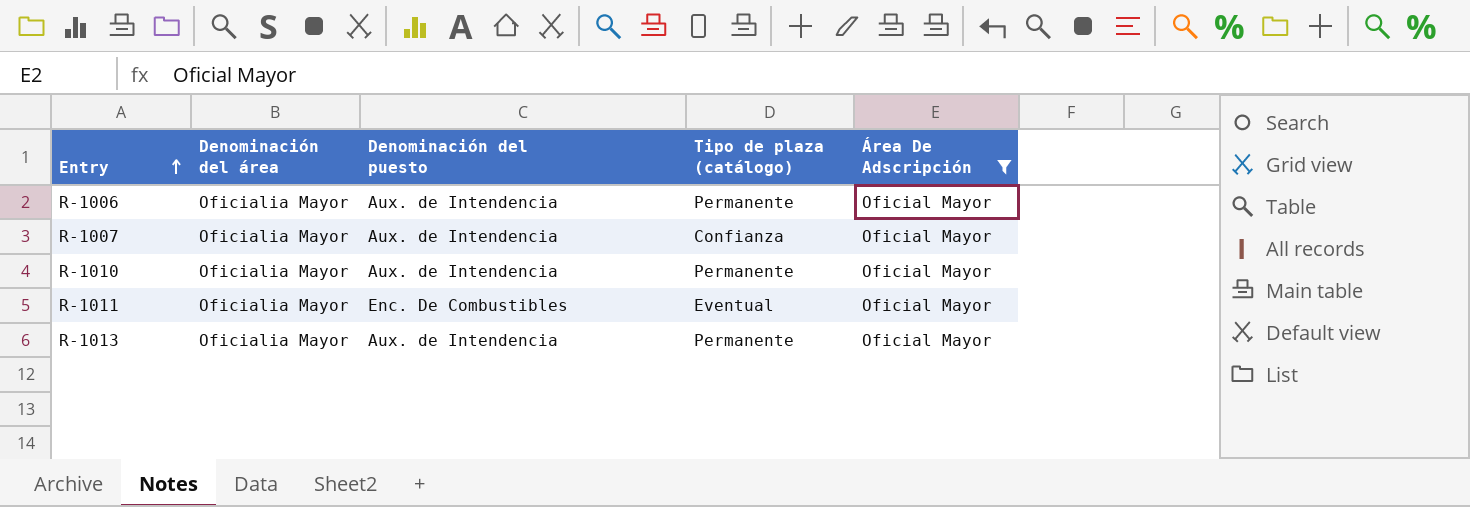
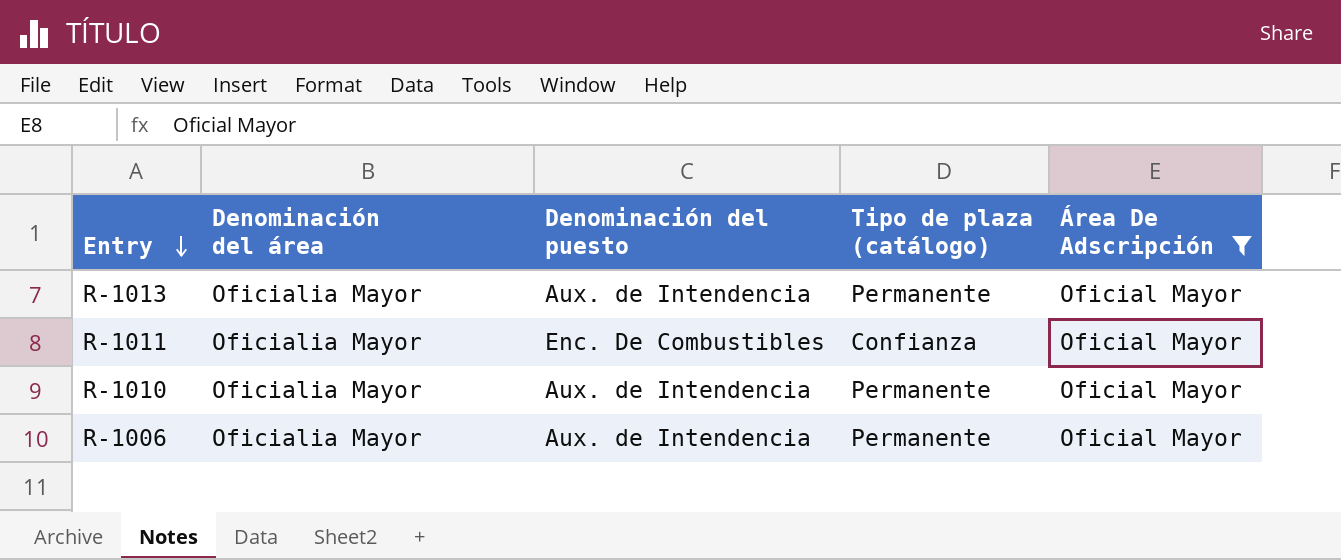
row order: Entry ascending -> Entry descending
row R-1007: Oficialia Mayor | Aux. de Intendencia | Confianza | Oficial Mayor -> none
R-1011 | Tipo de plaza (catálogo): Eventual -> Confianza

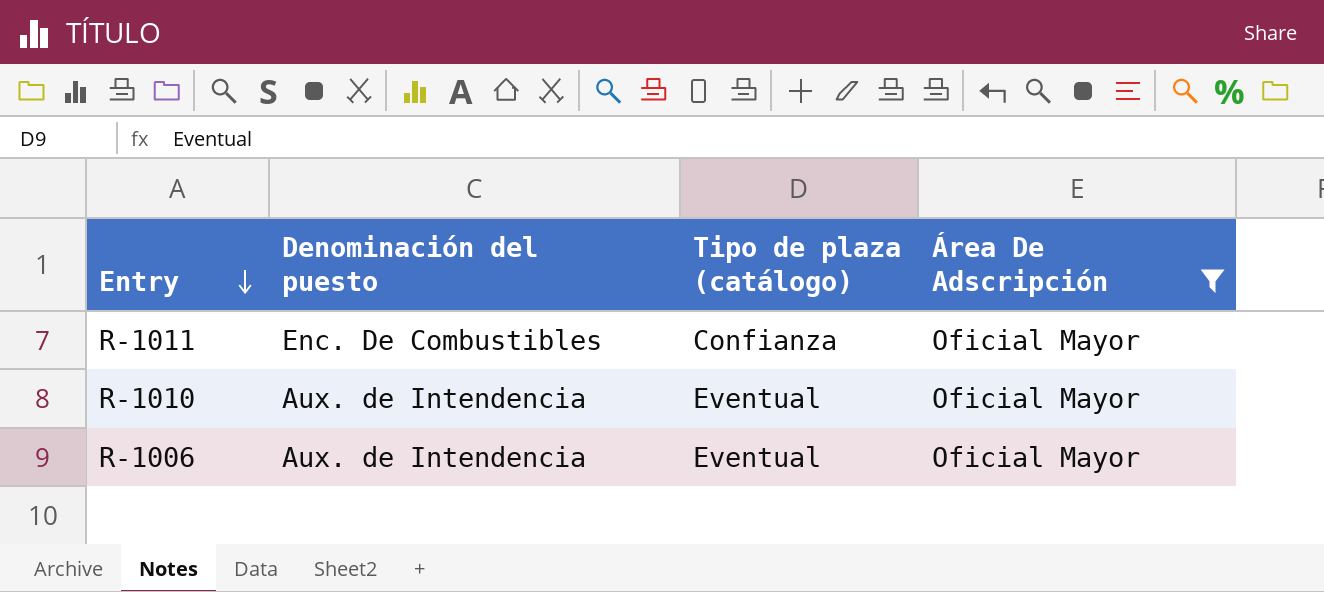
column Denominación del área | position: 2 -> none
row R-1013: Oficialia Mayor | Aux. de Intendencia | Permanente | Oficial Mayor -> none
R-1010 | Tipo de plaza (catálogo): Permanente -> Eventual
R-1006 | Tipo de plaza (catálogo): Permanente -> Eventual

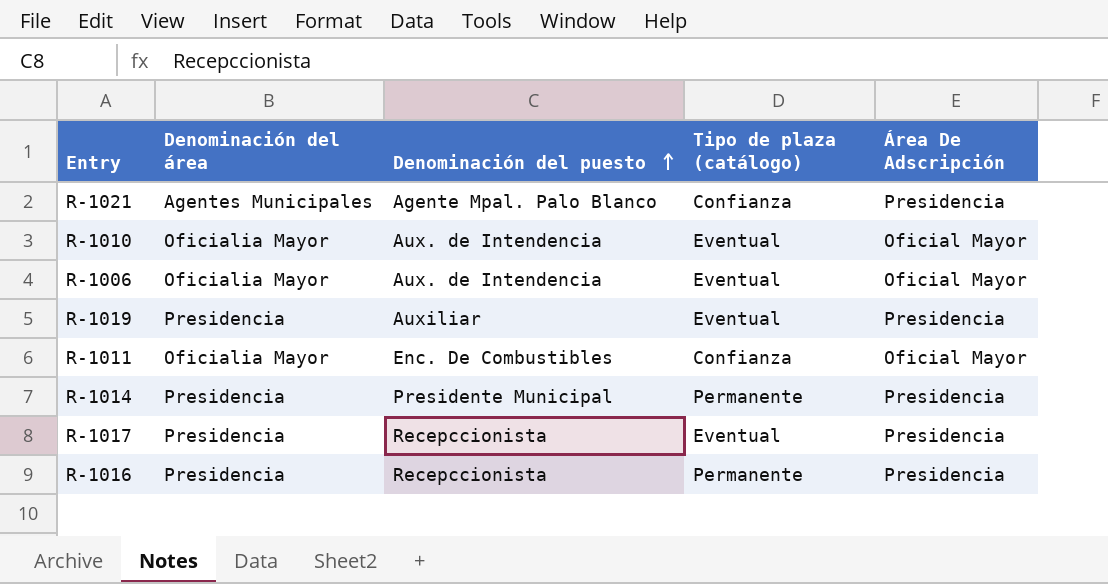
filter: Área De Adscripción = Oficial Mayor -> none
row order: Entry descending -> Denominación del puesto ascending
column Denominación del área | position: none -> 2

